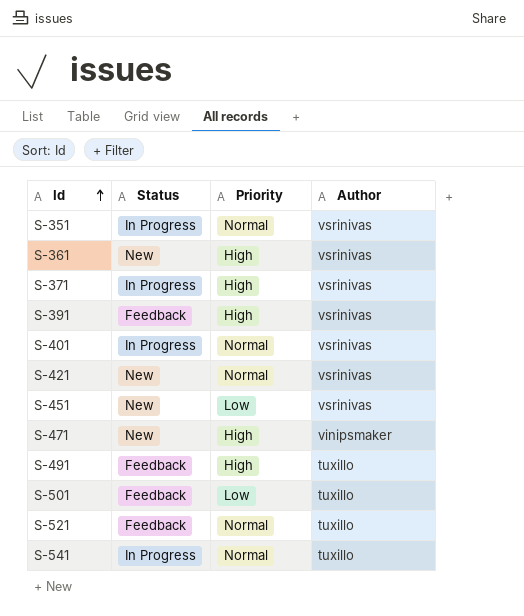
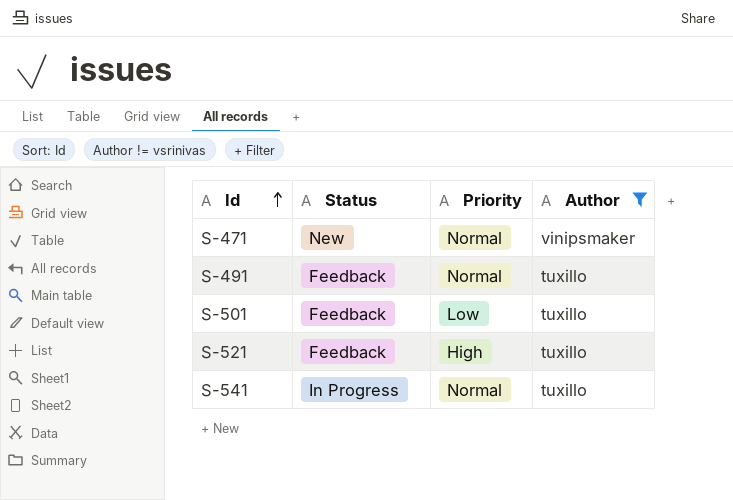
filter: none -> Author != vsrinivas
S-471 | Priority: High -> Normal
S-491 | Priority: High -> Normal
S-521 | Priority: Normal -> High

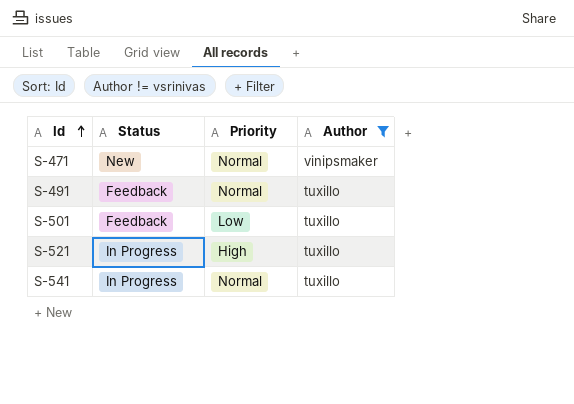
S-521 | Status: Feedback -> In Progress

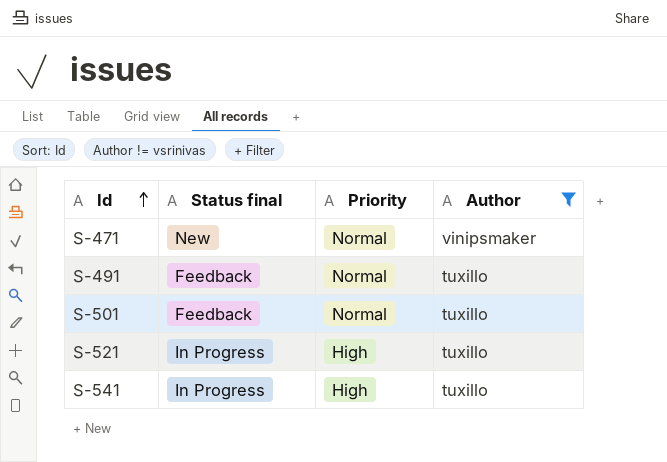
column name: Status -> Status final
S-501 | Priority: Low -> Normal
S-541 | Priority: Normal -> High

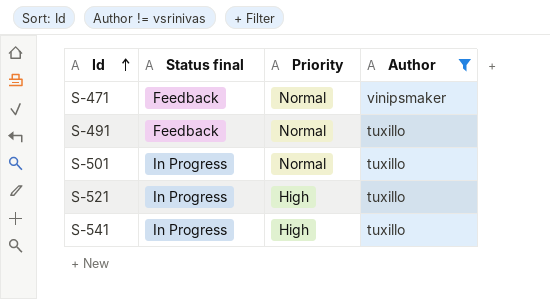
S-471 | Status final: New -> Feedback
S-501 | Status final: Feedback -> In Progress

